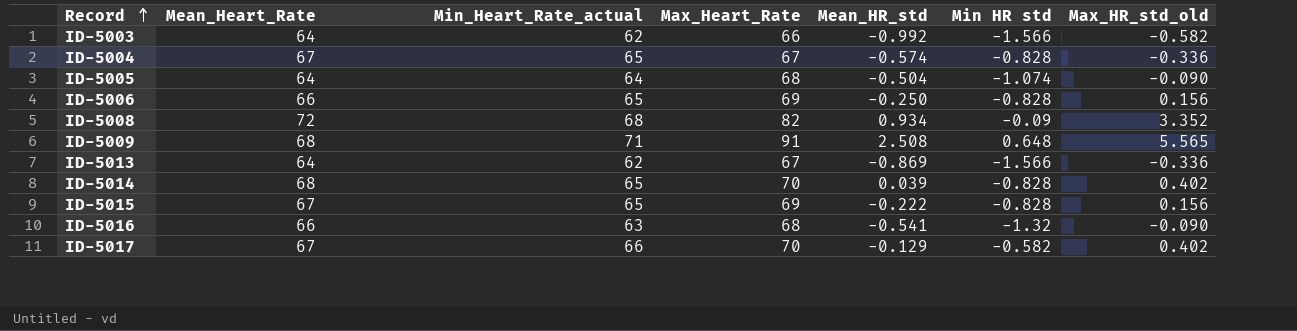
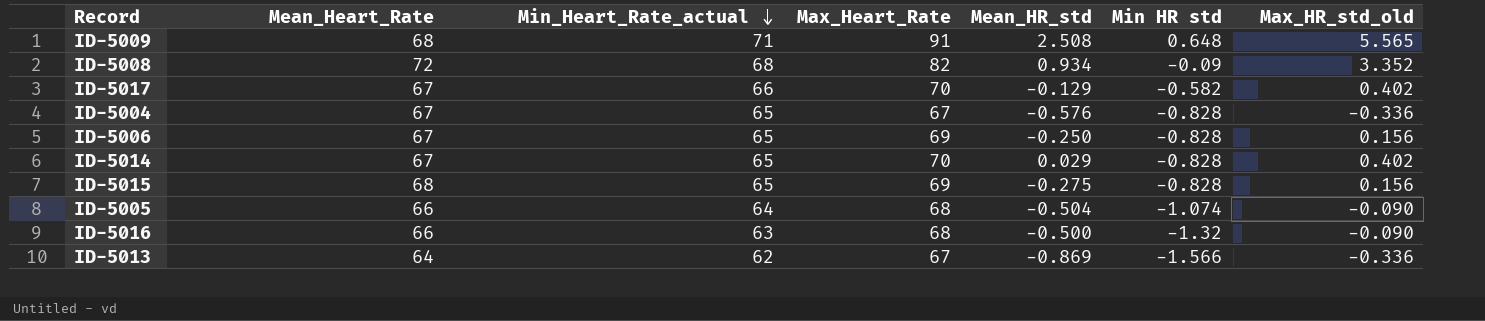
row order: Record ascending -> Min_Heart_Rate_actual descending
row ID-5003: 64 | 62 | 66 | -0.992 | -1.566 | -0.582 -> none
ID-5004 | Mean_HR_std: -0.574 -> -0.576
ID-5006 | Mean_Heart_Rate: 66 -> 67
ID-5014 | Mean_Heart_Rate: 68 -> 67
ID-5014 | Mean_HR_std: 0.039 -> 0.029
ID-5015 | Mean_Heart_Rate: 67 -> 68
ID-5015 | Mean_HR_std: -0.222 -> -0.275
ID-5005 | Mean_Heart_Rate: 64 -> 66
ID-5016 | Mean_HR_std: -0.541 -> -0.500

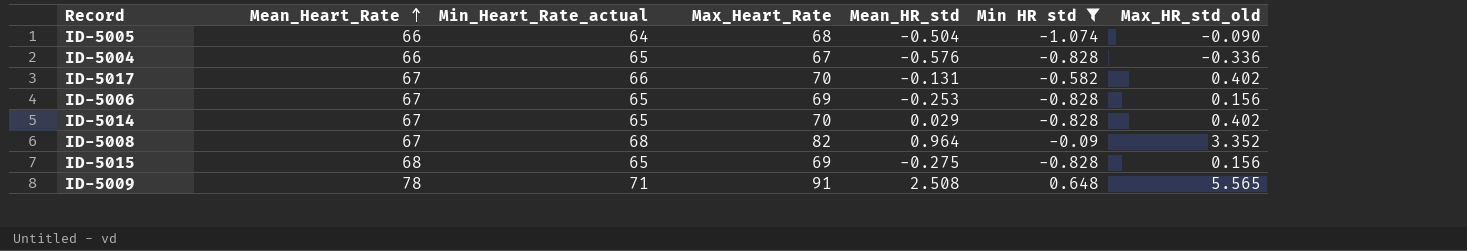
filter: none -> Min HR std >= -1.074
row order: Min_Heart_Rate_actual descending -> Mean_Heart_Rate ascending
ID-5004 | Mean_Heart_Rate: 67 -> 66
ID-5017 | Mean_HR_std: -0.129 -> -0.131
ID-5006 | Mean_HR_std: -0.250 -> -0.253
ID-5008 | Mean_Heart_Rate: 72 -> 67
ID-5008 | Mean_HR_std: 0.934 -> 0.964
ID-5009 | Mean_Heart_Rate: 68 -> 78

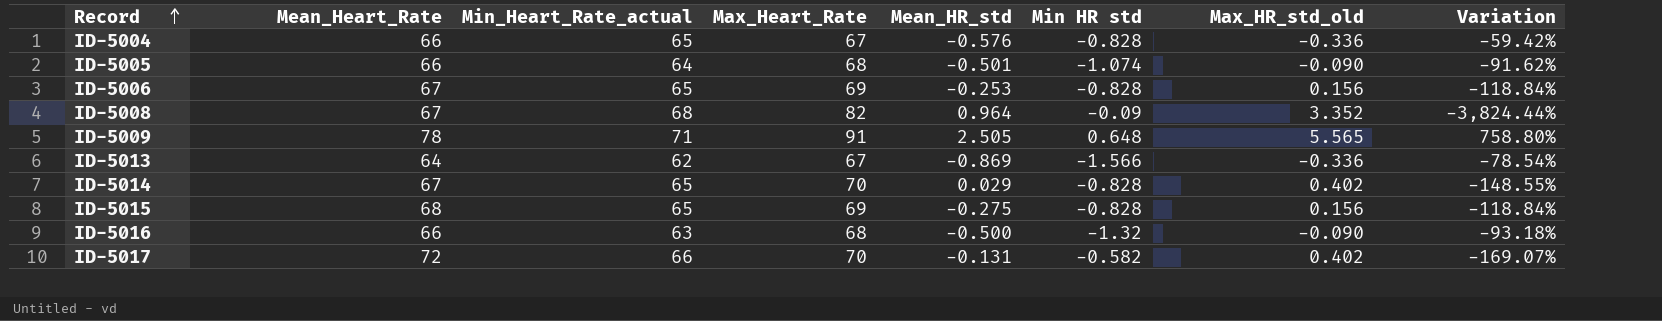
filter: Min HR std >= -1.074 -> none
row order: Mean_Heart_Rate ascending -> Record ascending
column Variation | formula: none -> ([Max_HR_std_old] - [Min HR std]) / [Min HR std]
ID-5005 | Mean_HR_std: -0.504 -> -0.501
ID-5009 | Mean_HR_std: 2.508 -> 2.505
ID-5017 | Mean_Heart_Rate: 67 -> 72

